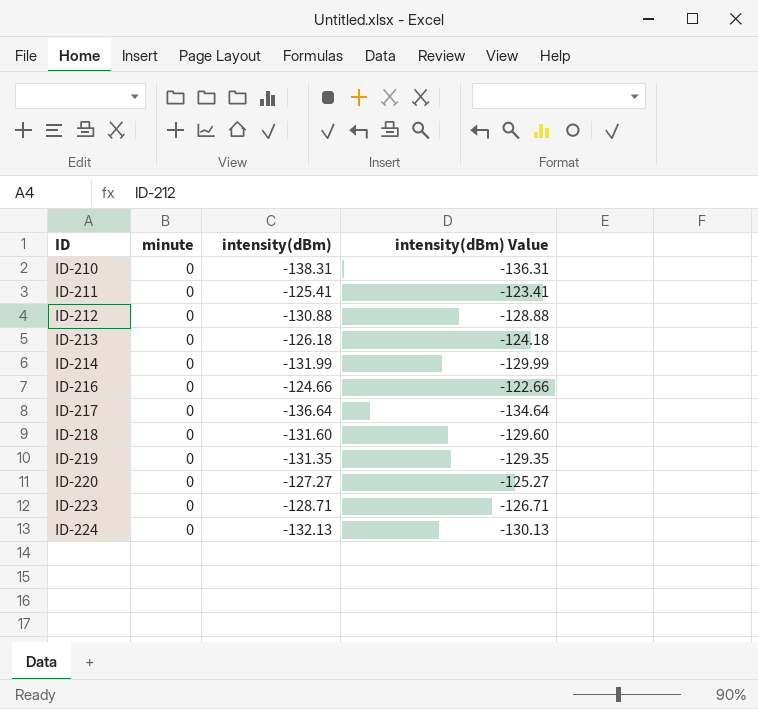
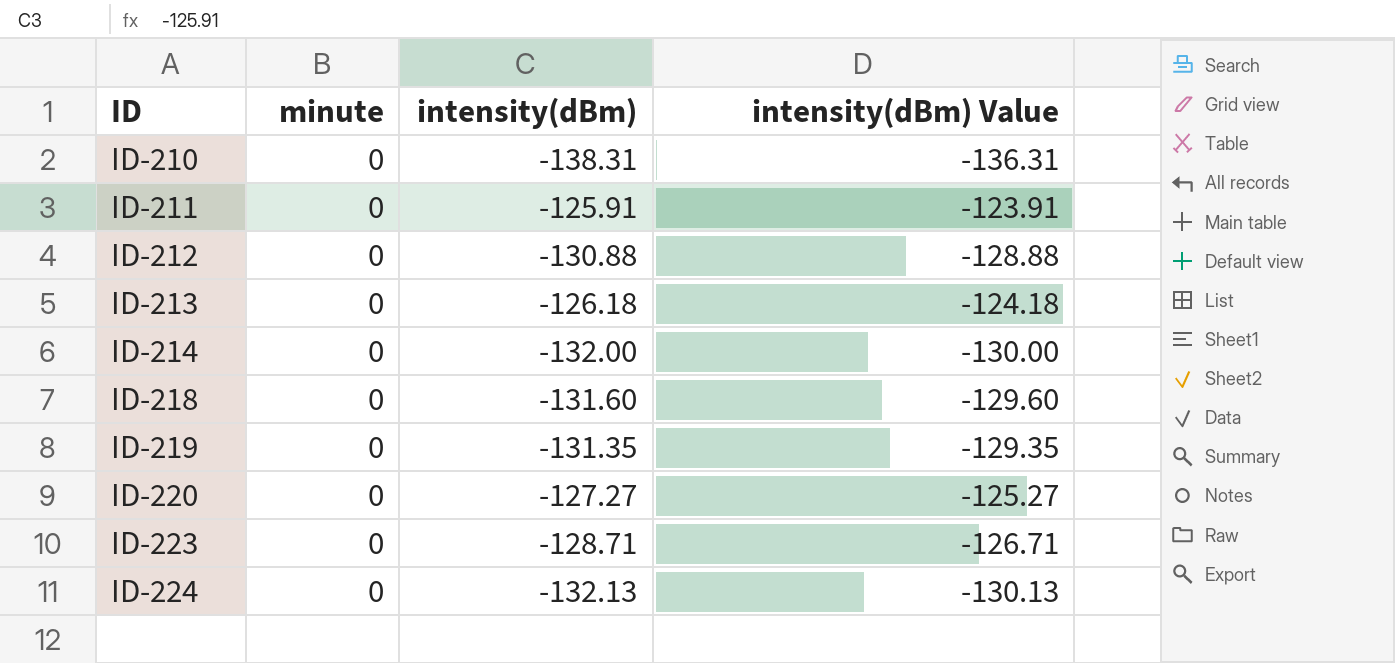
row ID-216: 0 | -124.66 | -122.66 -> none
row ID-217: 0 | -136.64 | -134.64 -> none
ID-211 | intensity(dBm): -125.41 -> -125.91
ID-211 | intensity(dBm) Value: -123.41 -> -123.91
ID-214 | intensity(dBm): -131.99 -> -132.00
ID-214 | intensity(dBm) Value: -129.99 -> -130.00

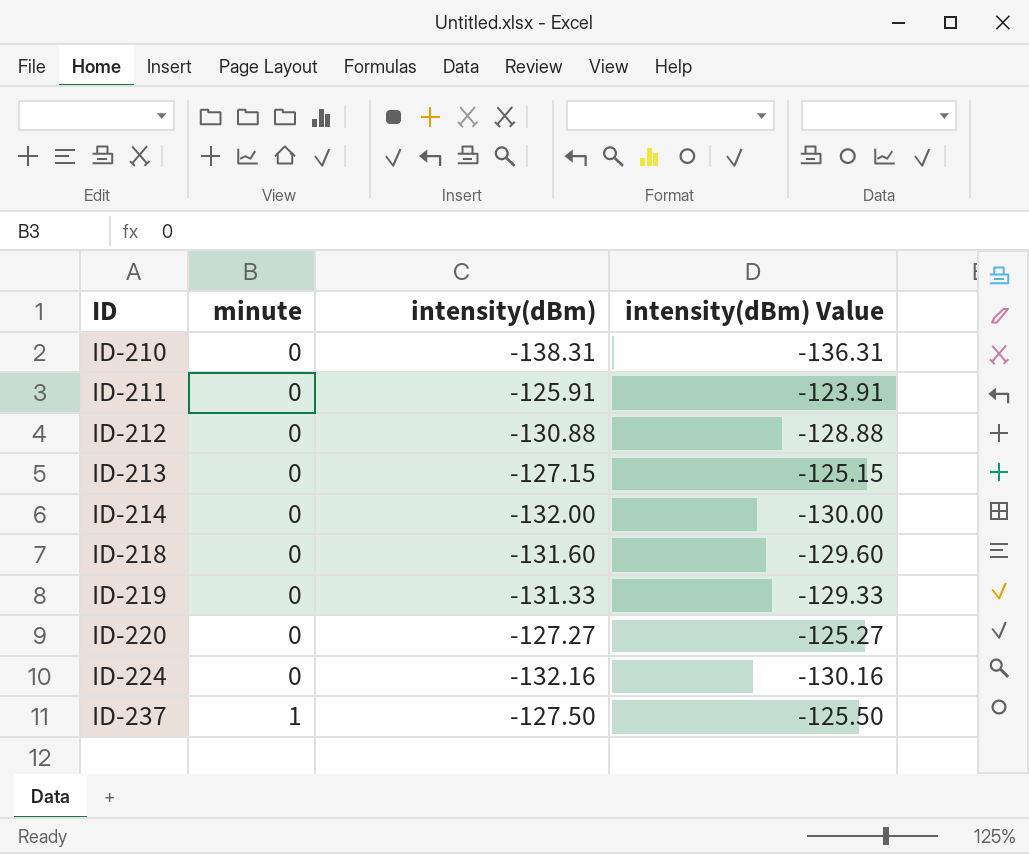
row ID-223: 0 | -128.71 | -126.71 -> none
ID-213 | intensity(dBm): -126.18 -> -127.15
ID-213 | intensity(dBm) Value: -124.18 -> -125.15
ID-219 | intensity(dBm): -131.35 -> -131.33
ID-219 | intensity(dBm) Value: -129.35 -> -129.33
ID-224 | intensity(dBm): -132.13 -> -132.16
ID-224 | intensity(dBm) Value: -130.13 -> -130.16
row ID-237: none -> 1 | -127.50 | -125.50

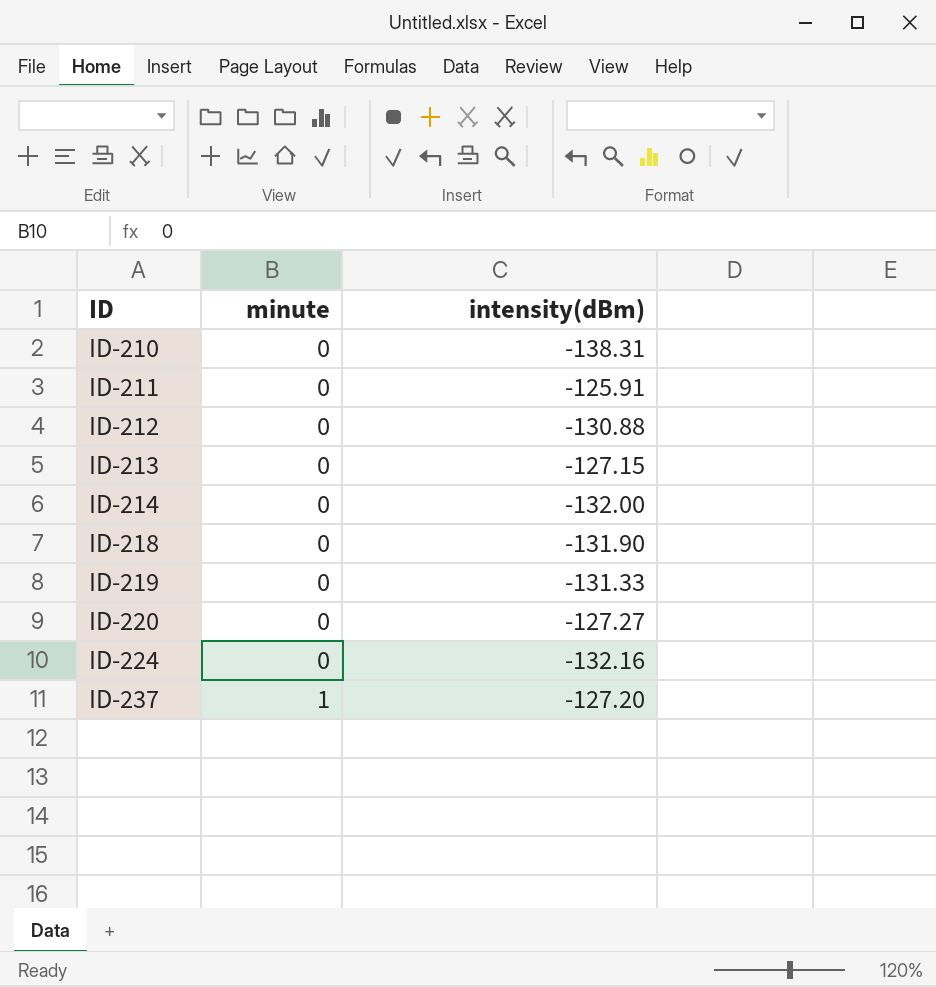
column intensity(dBm) Value | formula: [intensity(dBm)] + 2 -> none
ID-218 | intensity(dBm): -131.60 -> -131.90
ID-237 | intensity(dBm): -127.50 -> -127.20

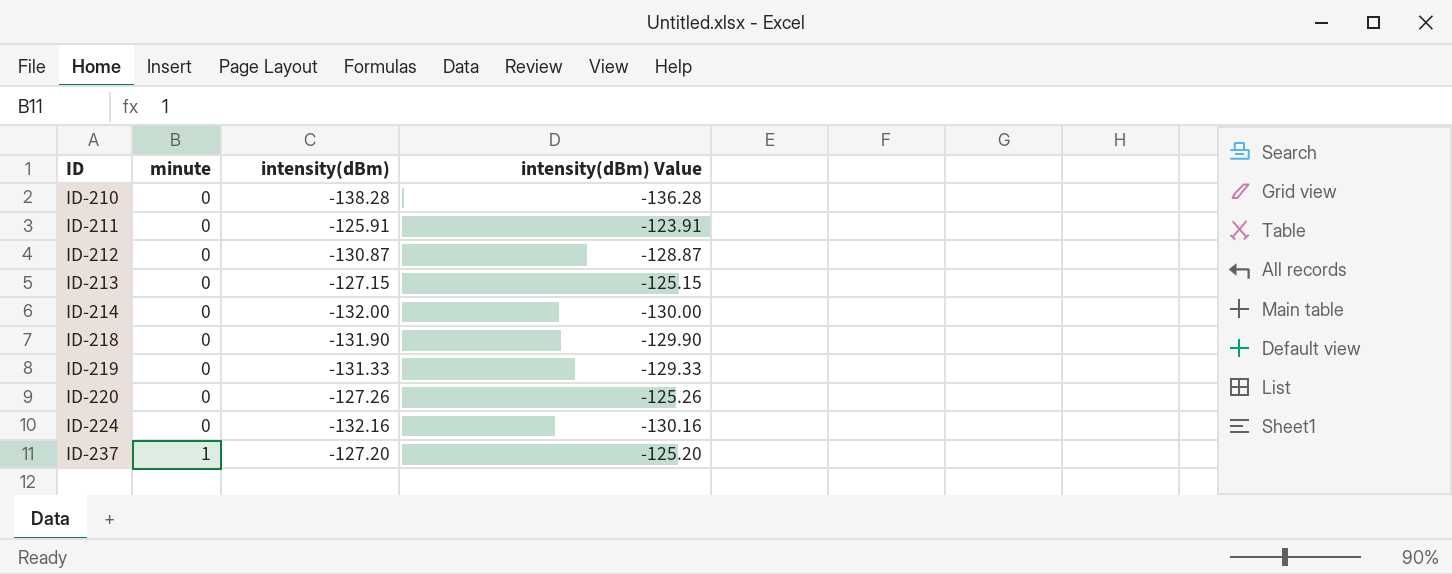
column intensity(dBm) Value | formula: none -> [intensity(dBm)] + 2
ID-210 | intensity(dBm): -138.31 -> -138.28
ID-212 | intensity(dBm): -130.88 -> -130.87
ID-220 | intensity(dBm): -127.27 -> -127.26

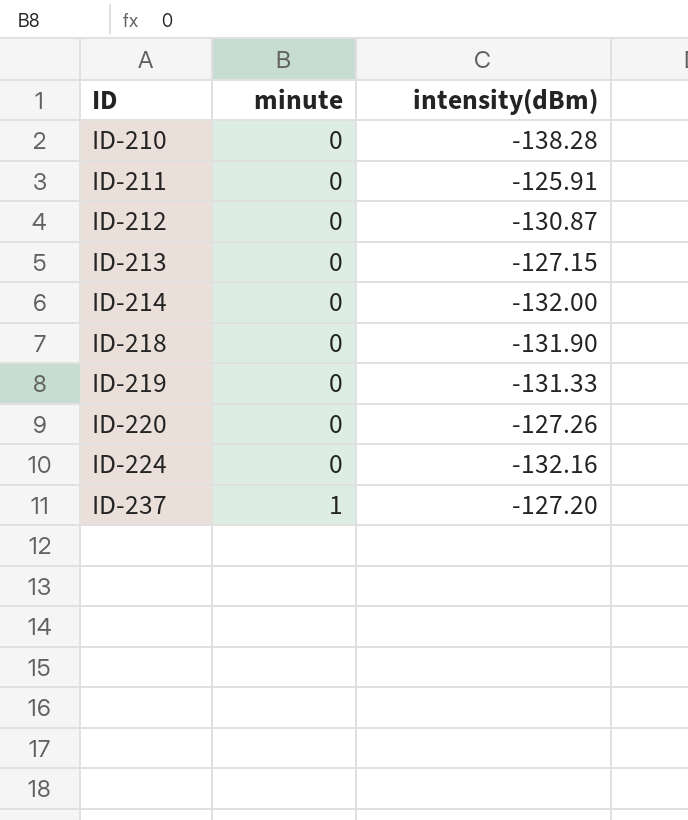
column intensity(dBm) Value | formula: [intensity(dBm)] + 2 -> none

